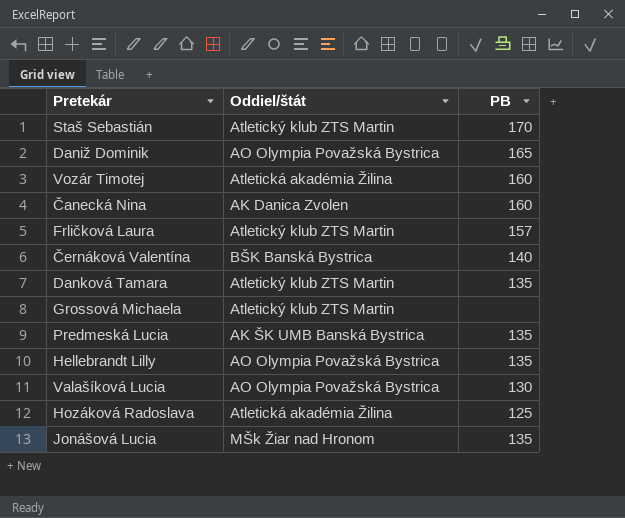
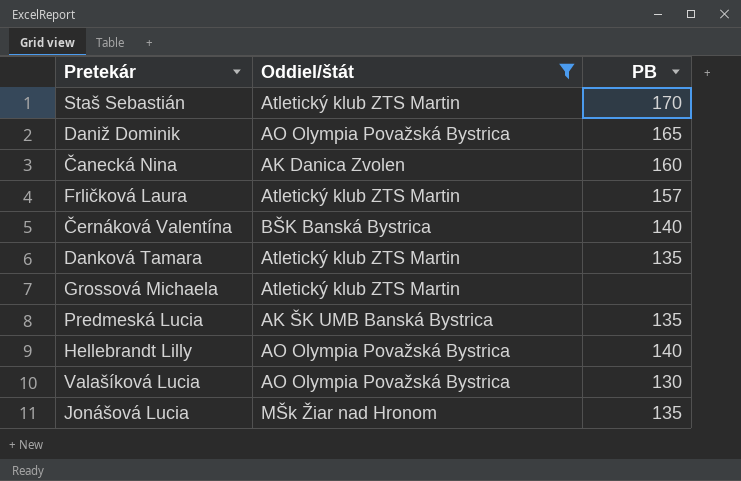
filter: none -> Oddiel/štát != Atletická akadémia Žilina
Hellebrandt Lilly | PB: 135 -> 140

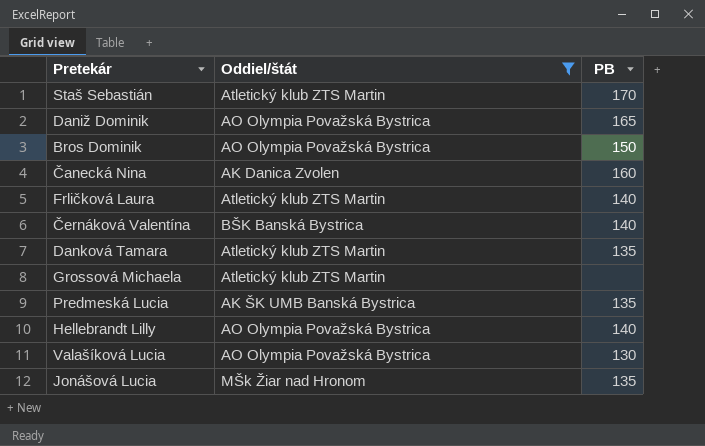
row Bros Dominik: none -> AO Olympia Považská Bystrica | 150
Frličková Laura | PB: 157 -> 140

